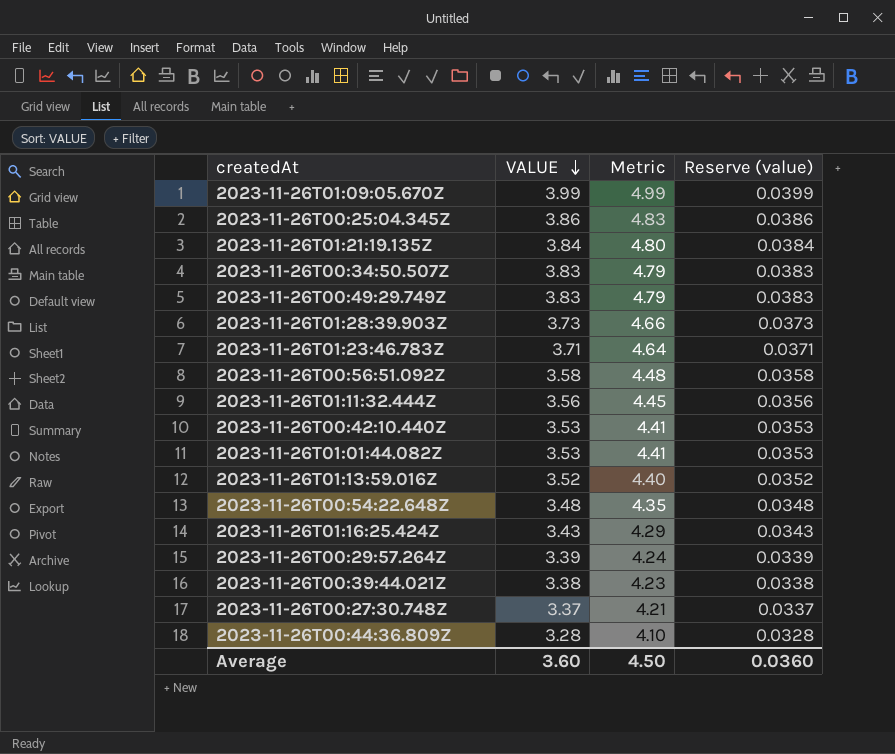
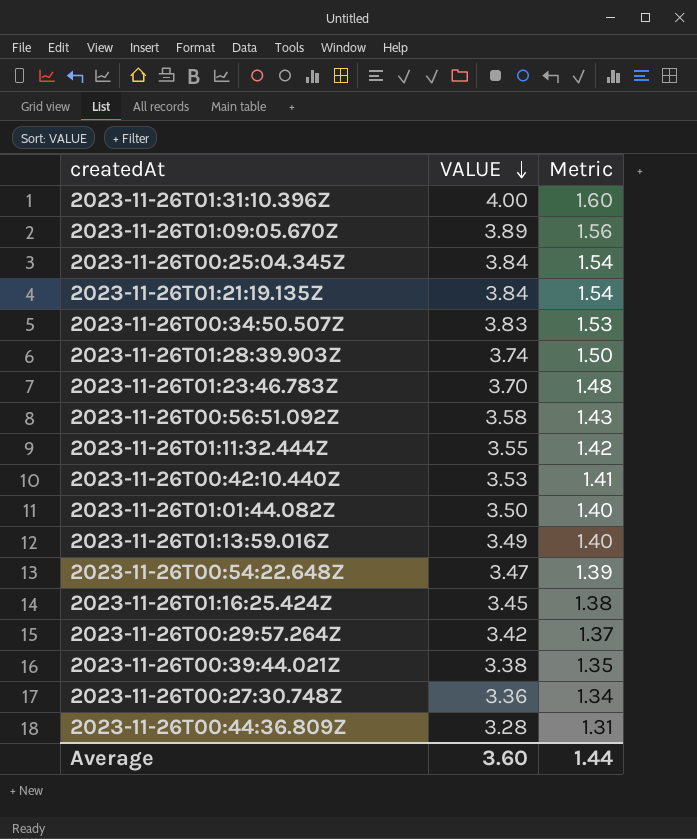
column Reserve (value) | formula: [VALUE] * 0.01 -> none
column Metric | formula: [VALUE] * 1.25 -> [VALUE] * 0.4
row 2023-11-26T00:49:29.749Z: 3.83 | 4.79 | 0.0383 -> none
row 2023-11-26T01:31:10.396Z: none -> 4.00 | 1.60
2023-11-26T01:09:05.670Z | VALUE: 3.99 -> 3.89
2023-11-26T00:25:04.345Z | VALUE: 3.86 -> 3.84
2023-11-26T01:28:39.903Z | VALUE: 3.73 -> 3.74
2023-11-26T01:23:46.783Z | VALUE: 3.71 -> 3.70
2023-11-26T01:11:32.444Z | VALUE: 3.56 -> 3.55
2023-11-26T01:01:44.082Z | VALUE: 3.53 -> 3.50
2023-11-26T01:13:59.016Z | VALUE: 3.52 -> 3.49
2023-11-26T00:54:22.648Z | VALUE: 3.48 -> 3.47
2023-11-26T01:16:25.424Z | VALUE: 3.43 -> 3.45
2023-11-26T00:29:57.264Z | VALUE: 3.39 -> 3.42
2023-11-26T00:27:30.748Z | VALUE: 3.37 -> 3.36
Average | Metric: 4.50 -> 1.44

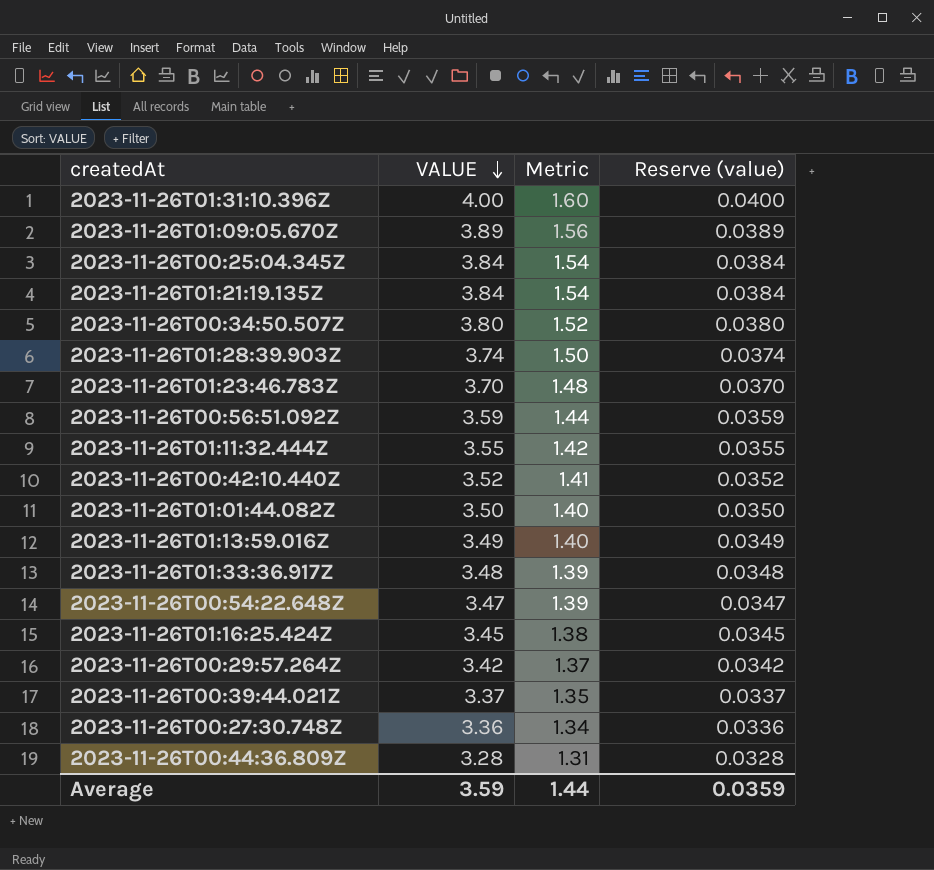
column Reserve (value) | formula: none -> [VALUE] * 0.01
2023-11-26T00:34:50.507Z | VALUE: 3.83 -> 3.80
2023-11-26T00:34:50.507Z | Metric: 1.53 -> 1.52
2023-11-26T00:56:51.092Z | VALUE: 3.58 -> 3.59
2023-11-26T00:56:51.092Z | Metric: 1.43 -> 1.44
2023-11-26T00:42:10.440Z | VALUE: 3.53 -> 3.52
row 2023-11-26T01:33:36.917Z: none -> 3.48 | 1.39 | 0.0348
2023-11-26T00:39:44.021Z | VALUE: 3.38 -> 3.37
Average | VALUE: 3.60 -> 3.59

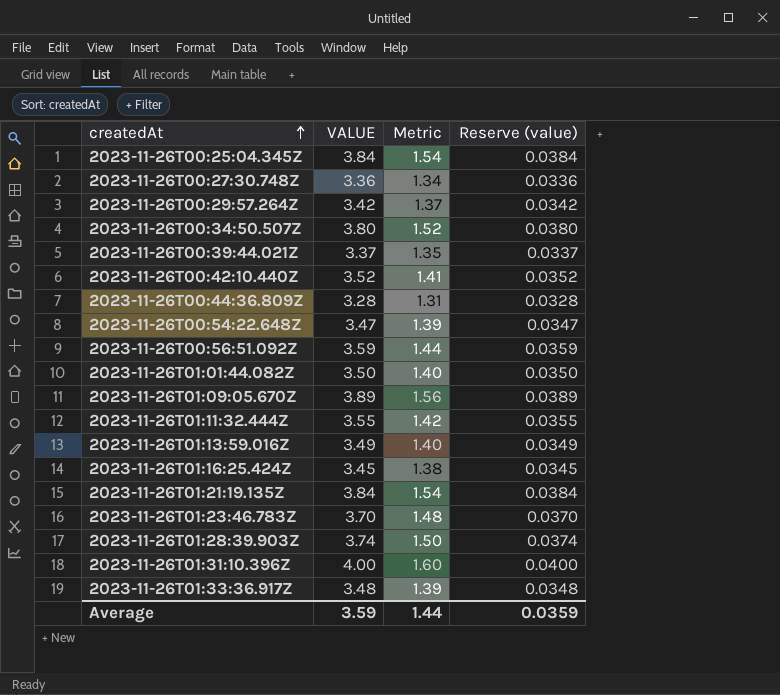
row order: VALUE descending -> createdAt ascending

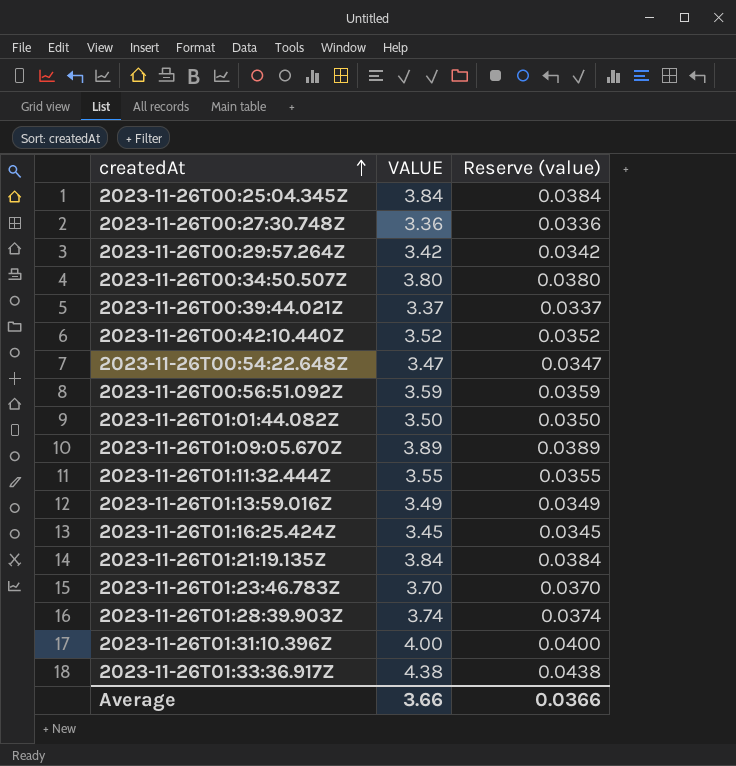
column Metric | formula: [VALUE] * 0.4 -> none
row 2023-11-26T00:44:36.809Z: 3.28 | 1.31 | 0.0328 -> none
2023-11-26T01:33:36.917Z | VALUE: 3.48 -> 4.38
2023-11-26T01:33:36.917Z | Reserve (value): 0.0348 -> 0.0438
Average | VALUE: 3.59 -> 3.66
Average | Reserve (value): 0.0359 -> 0.0366

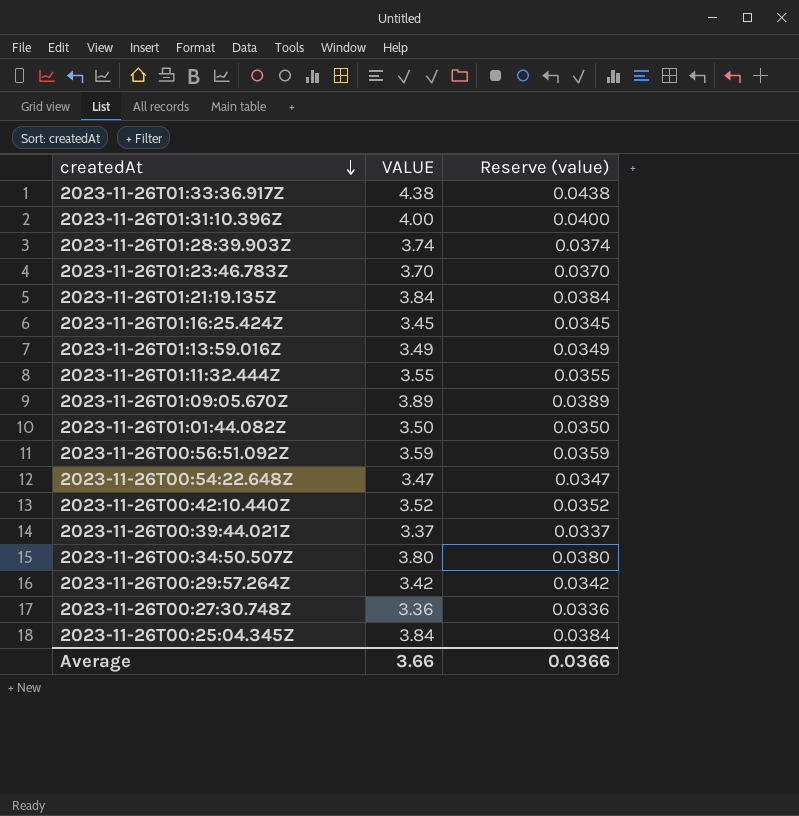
row order: createdAt ascending -> createdAt descending

